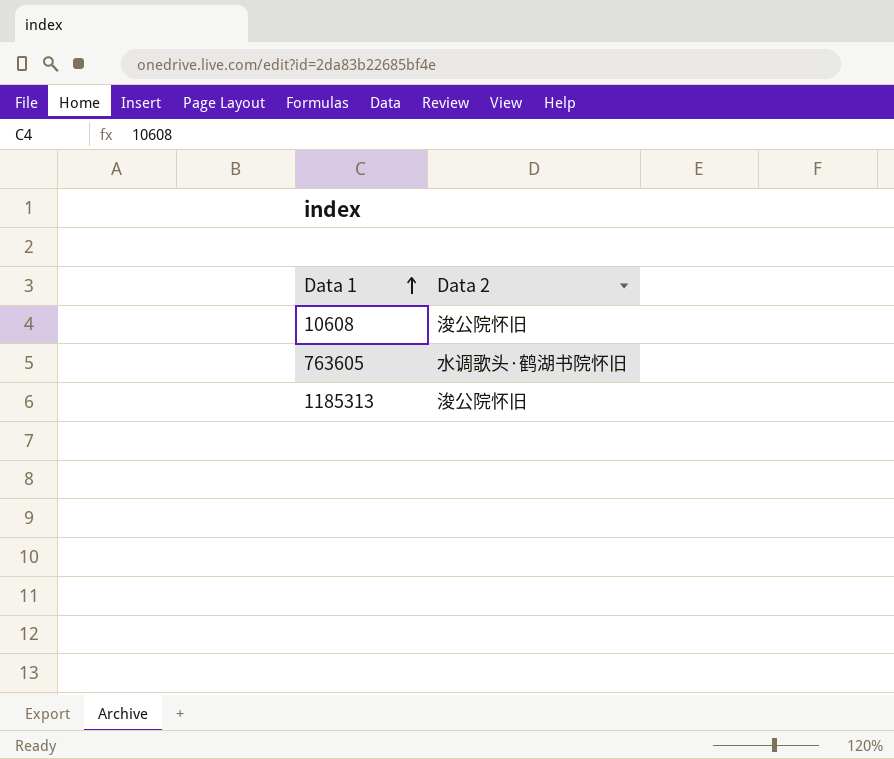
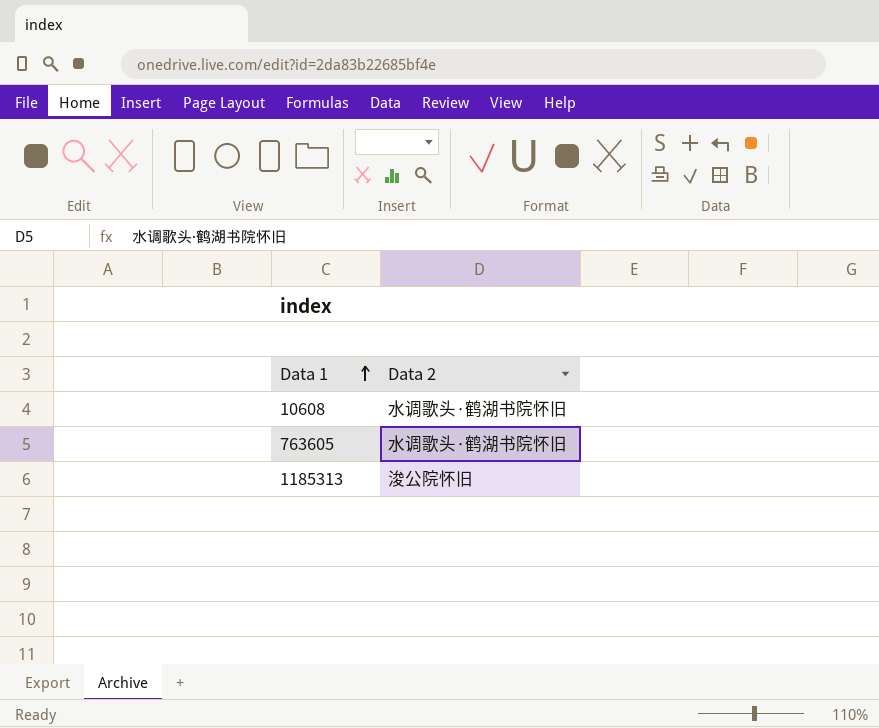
10608 | Data 2: 浚公院怀旧 -> 水调歌头·鹤湖书院怀旧

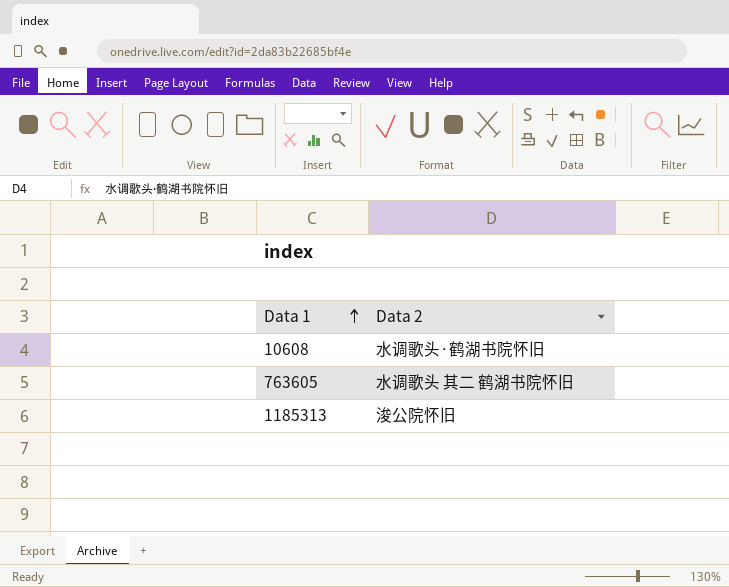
763605 | Data 2: 水调歌头·鹤湖书院怀旧 -> 水调歌头 其二 鹤湖书院怀旧

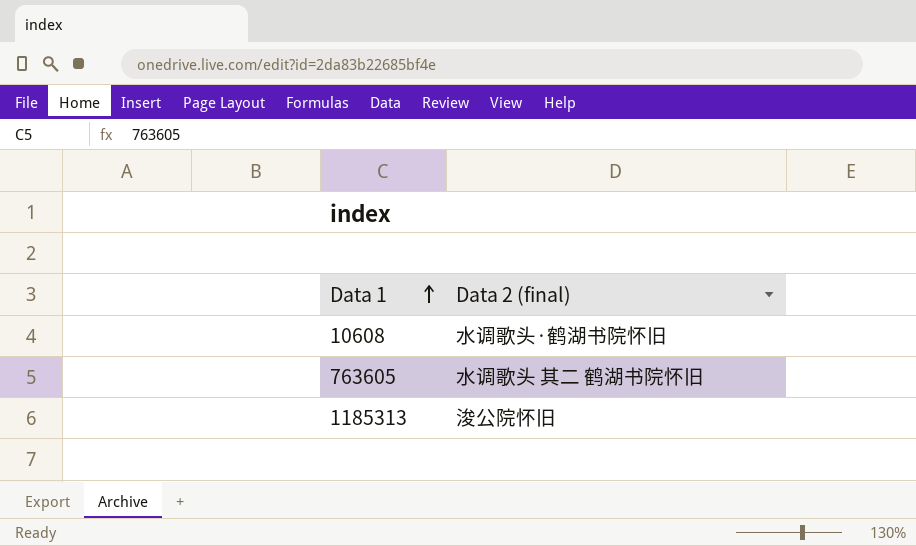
column name: Data 2 -> Data 2 (final)

